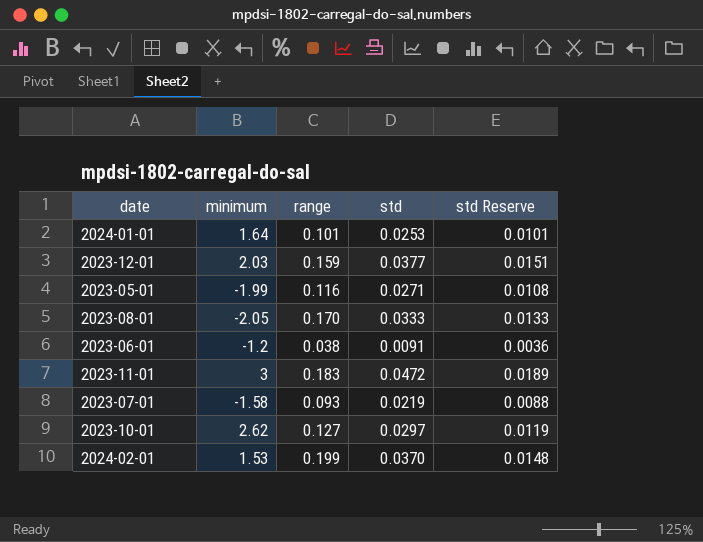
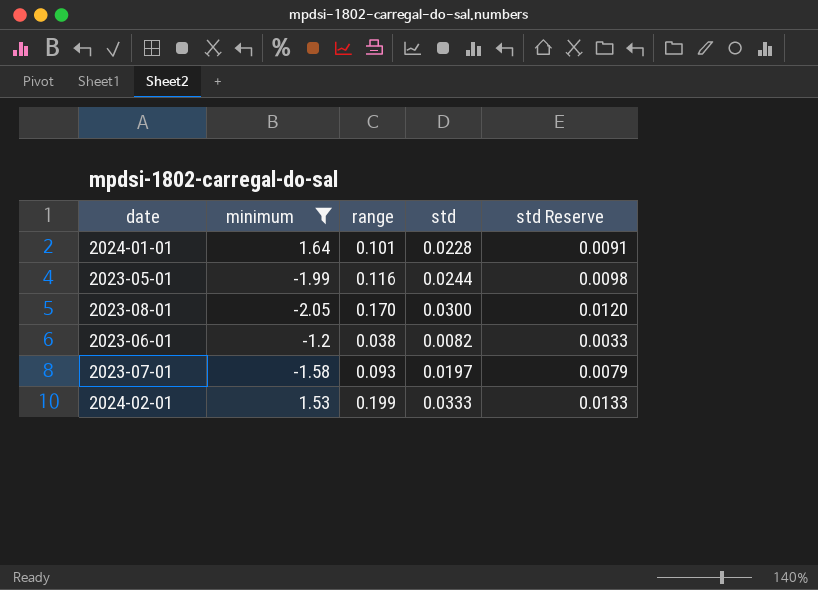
filter: none -> minimum <= 1.64
2024-01-01 | std: 0.0253 -> 0.0228
2024-01-01 | std Reserve: 0.0101 -> 0.0091
2023-05-01 | std: 0.0271 -> 0.0244
2023-05-01 | std Reserve: 0.0108 -> 0.0098
2023-08-01 | std: 0.0333 -> 0.0300
2023-08-01 | std Reserve: 0.0133 -> 0.0120
2023-06-01 | std: 0.0091 -> 0.0082
2023-06-01 | std Reserve: 0.0036 -> 0.0033
2023-07-01 | std: 0.0219 -> 0.0197
2023-07-01 | std Reserve: 0.0088 -> 0.0079
2024-02-01 | std: 0.0370 -> 0.0333
2024-02-01 | std Reserve: 0.0148 -> 0.0133

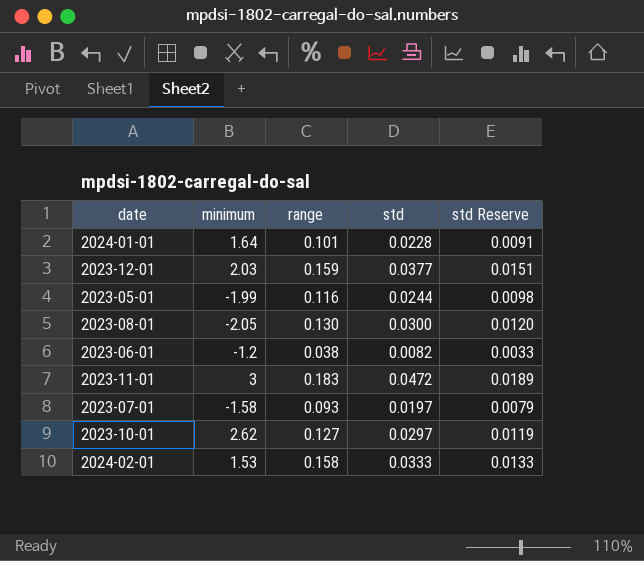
filter: minimum <= 1.64 -> none
2023-08-01 | range: 0.170 -> 0.130
2024-02-01 | range: 0.199 -> 0.158

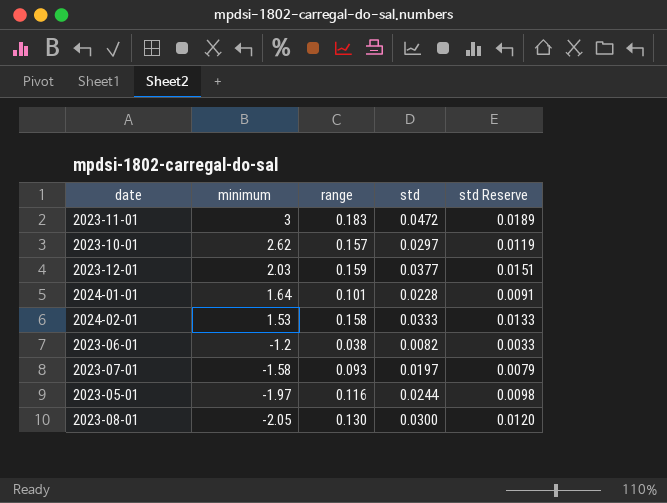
row order: none -> minimum descending
2023-10-01 | range: 0.127 -> 0.157
2023-05-01 | minimum: -1.99 -> -1.97

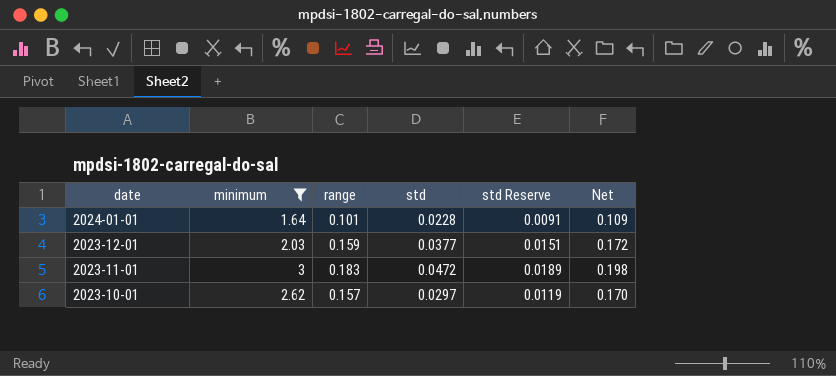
filter: none -> minimum >= 1.64
row order: minimum descending -> date descending
column Net | formula: none -> [range] * 1.08

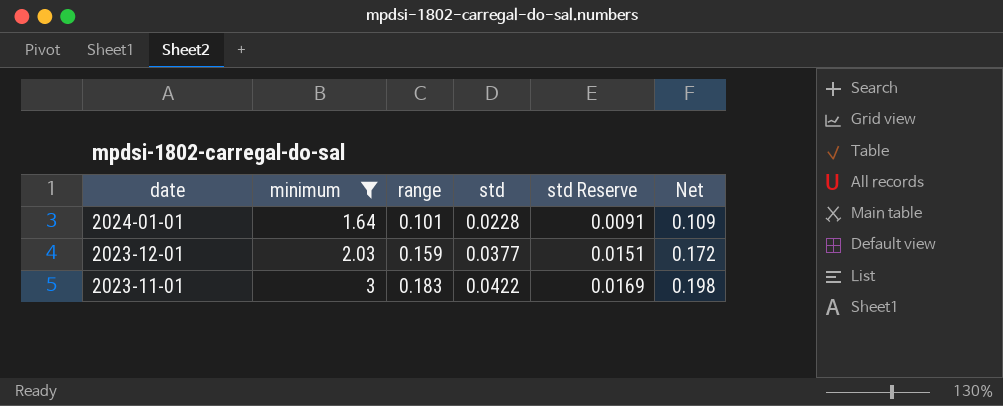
row 2023-10-01: 2.62 | 0.157 | 0.0297 | 0.0119 | 0.170 -> none
2023-11-01 | std: 0.0472 -> 0.0422
2023-11-01 | std Reserve: 0.0189 -> 0.0169

